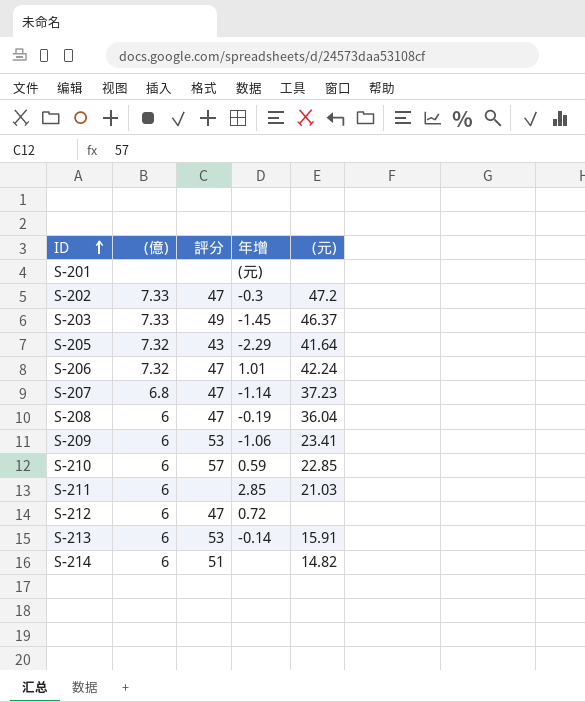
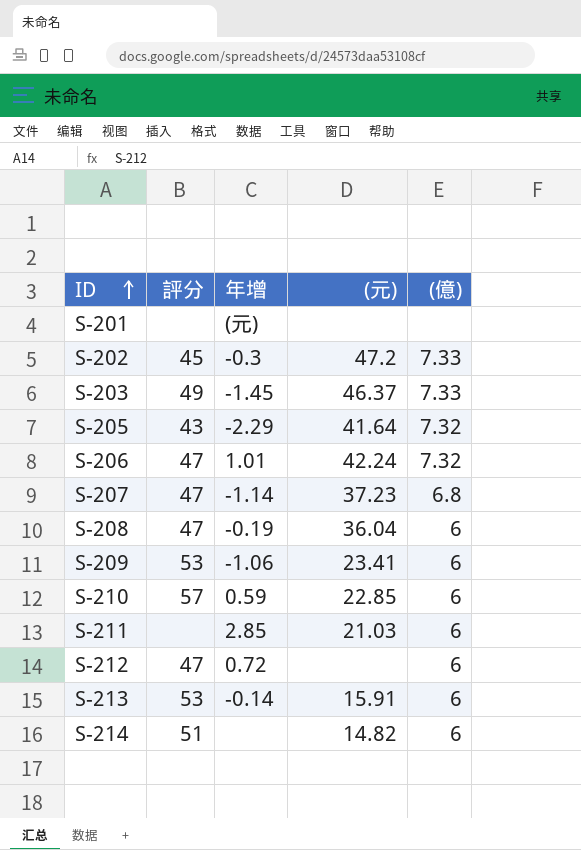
column (億) | position: 2 -> 5
S-202 | 評分: 47 -> 45

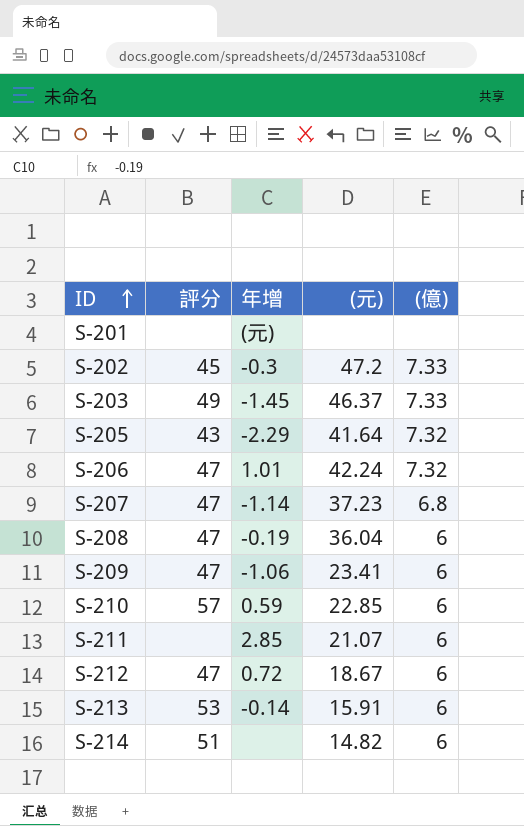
S-209 | 評分: 53 -> 47
S-211 | (元): 21.03 -> 21.07
S-212 | (元): none -> 18.67

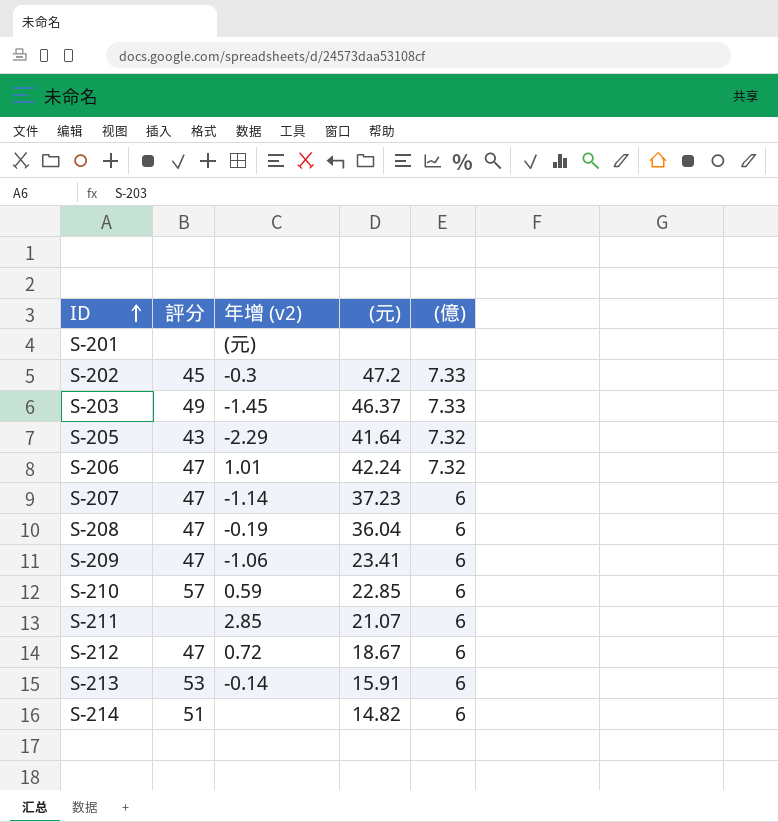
column name: 年增 -> 年增 (v2)
S-207 | (億): 6.8 -> 6

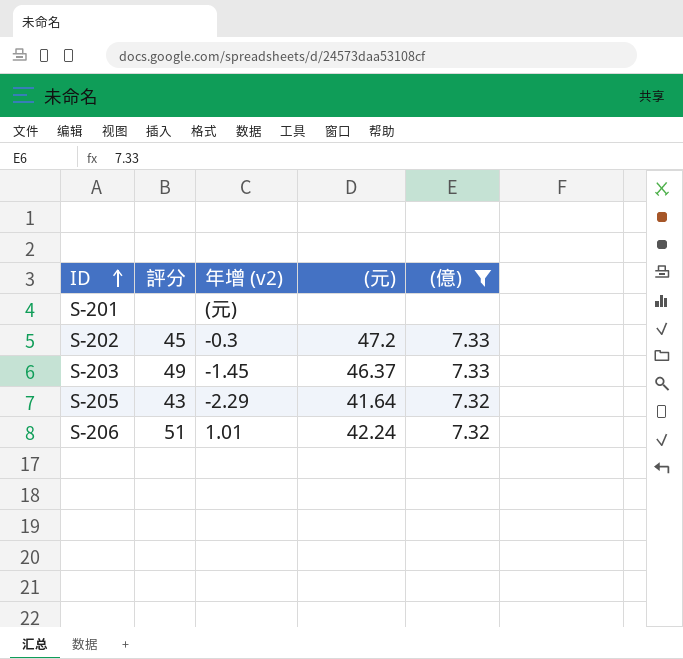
filter: none -> (億) != 6
S-206 | 評分: 47 -> 51

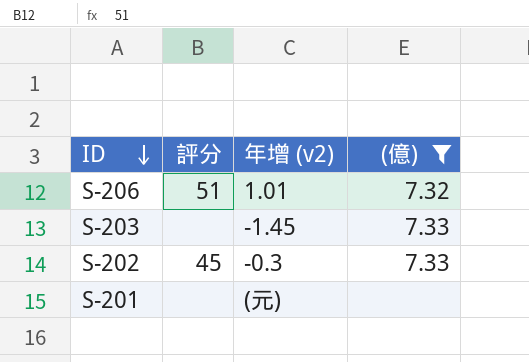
row order: ID ascending -> ID descending
column (元) | position: 4 -> none
row S-205: 43 | -2.29 | 41.64 | 7.32 -> none
S-203 | 評分: 49 -> none

